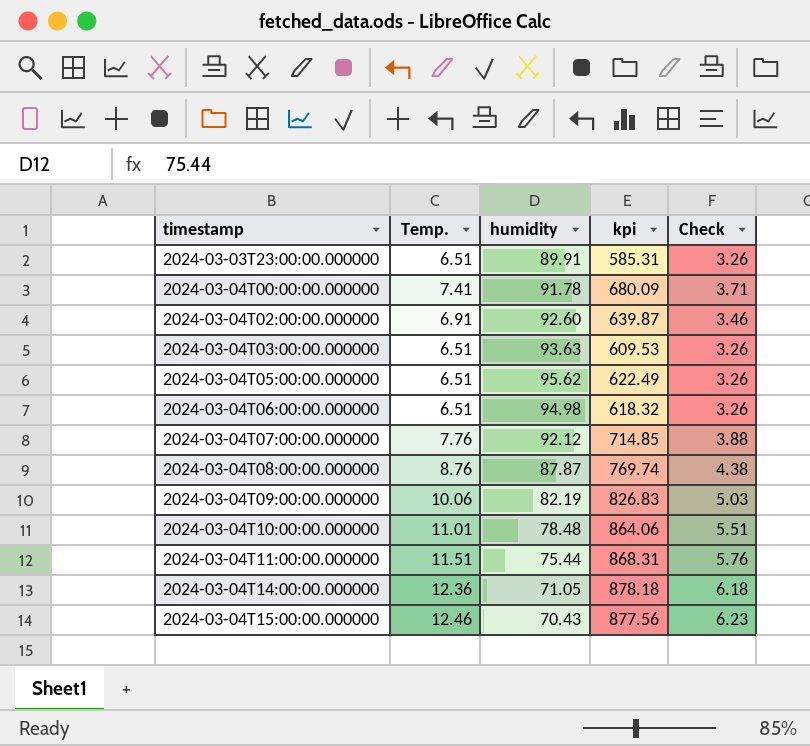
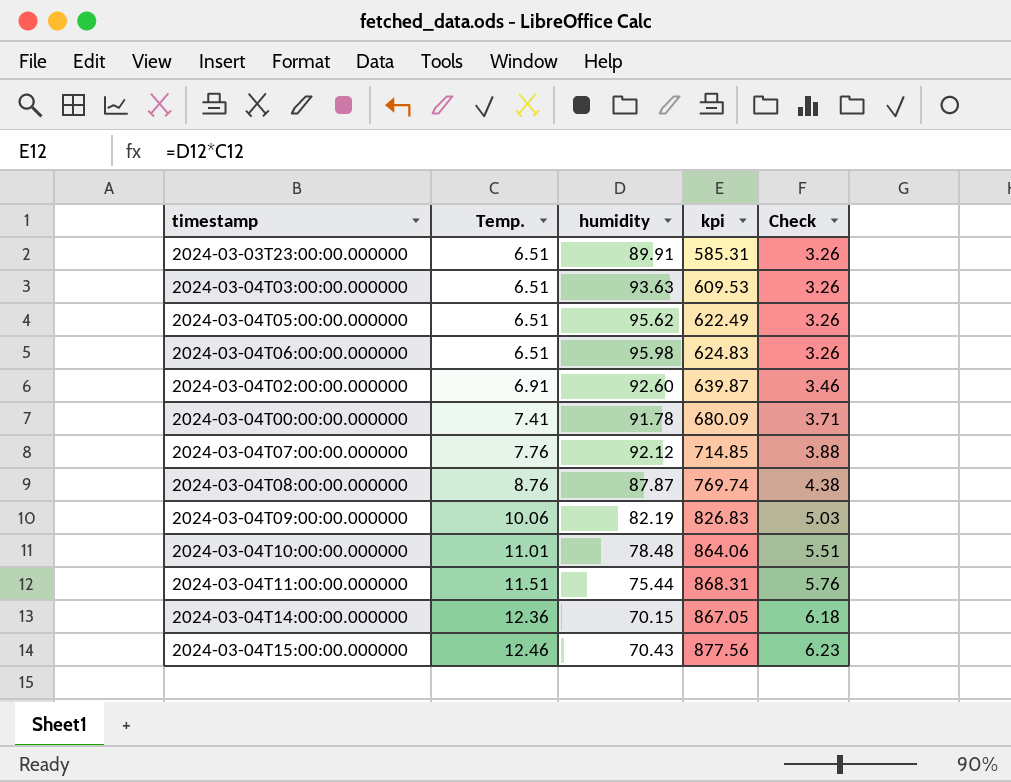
row order: timestamp ascending -> Temp. ascending
2024-03-04T06:00:00.000000 | humidity: 94.98 -> 95.98
2024-03-04T06:00:00.000000 | kpi: 618.32 -> 624.83
2024-03-04T14:00:00.000000 | humidity: 71.05 -> 70.15
2024-03-04T14:00:00.000000 | kpi: 878.18 -> 867.05

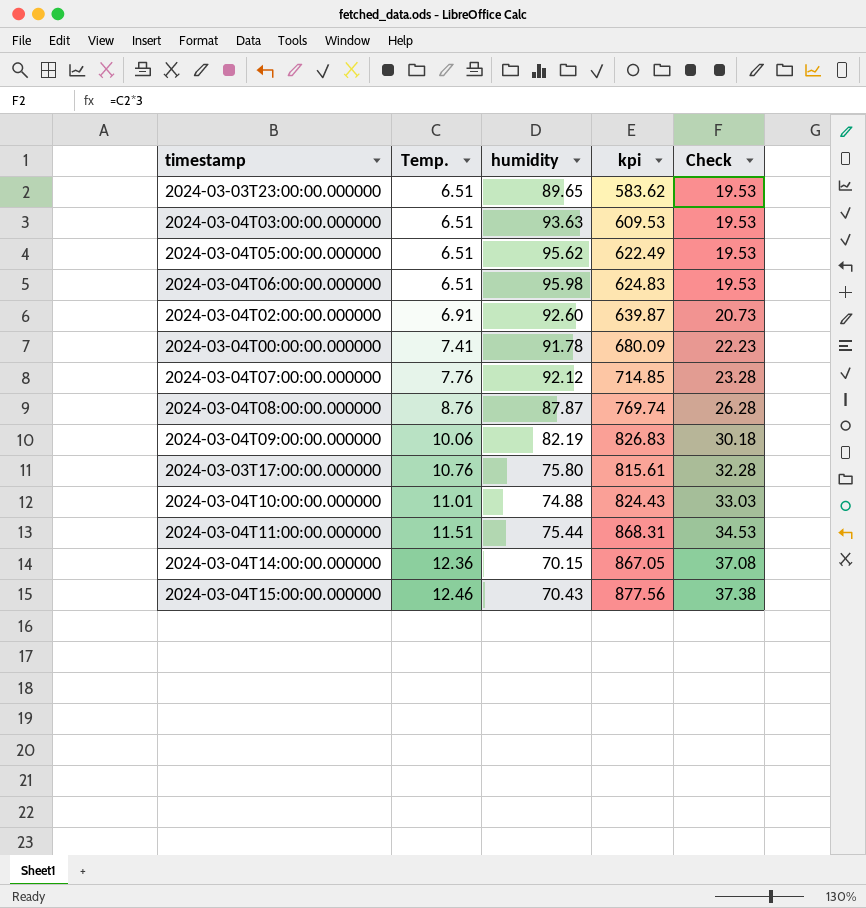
column Check | formula: [Temp.] * 0.5 -> [Temp.] * 3
2024-03-03T23:00:00.000000 | humidity: 89.91 -> 89.65
2024-03-03T23:00:00.000000 | kpi: 585.31 -> 583.62
row 2024-03-03T17:00:00.000000: none -> 10.76 | 75.80 | 815.61 | 32.28
2024-03-04T10:00:00.000000 | humidity: 78.48 -> 74.88
2024-03-04T10:00:00.000000 | kpi: 864.06 -> 824.43

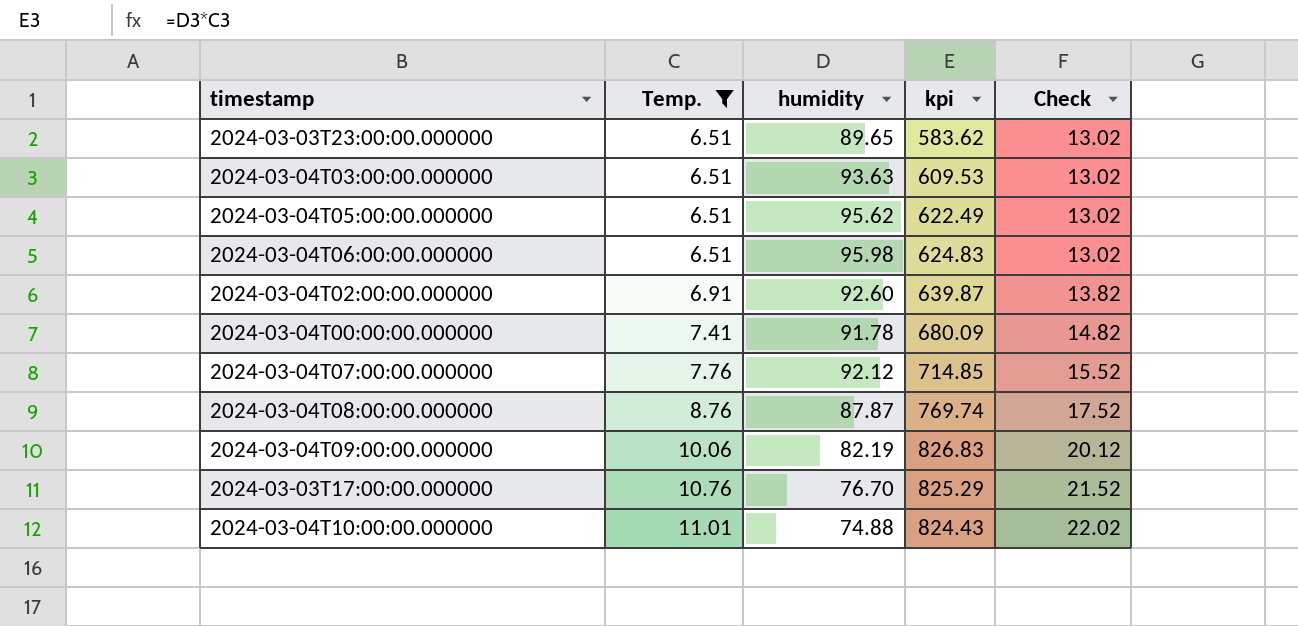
filter: none -> Temp. <= 11.01
column Check | formula: [Temp.] * 3 -> [Temp.] * 2
2024-03-03T17:00:00.000000 | humidity: 75.80 -> 76.70
2024-03-03T17:00:00.000000 | kpi: 815.61 -> 825.29

